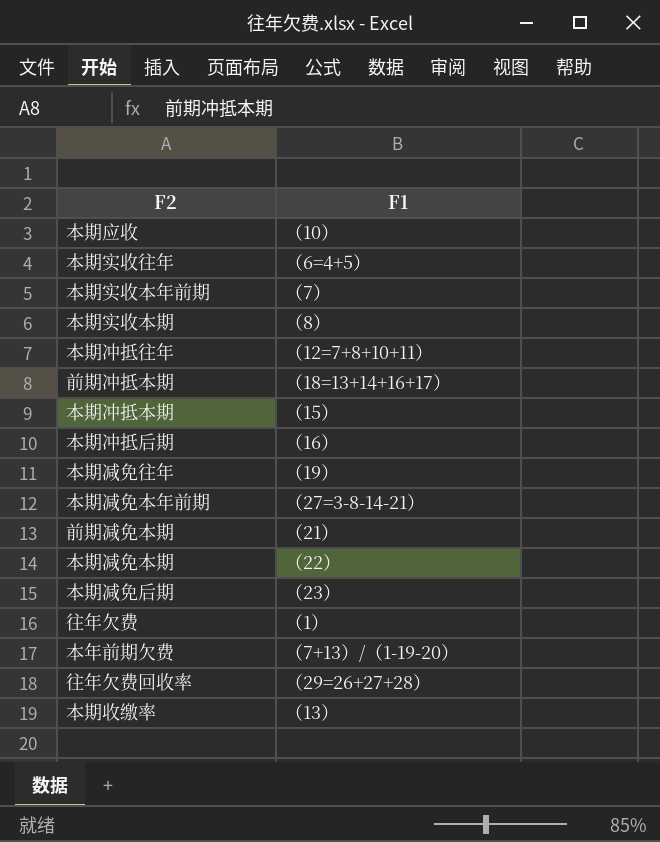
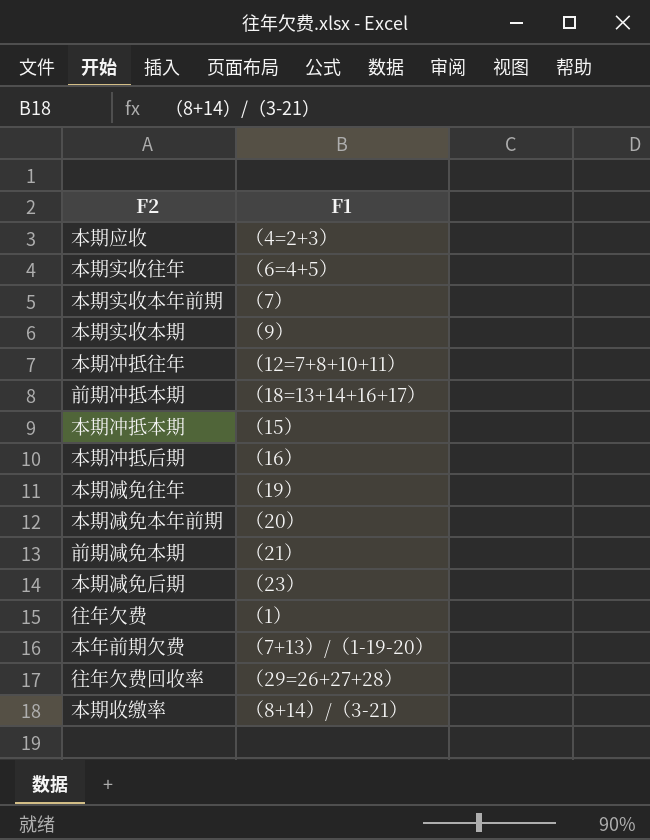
row 本期减免本期: （22） -> none
本期应收 | F1: （10） -> （4=2+3）
本期实收本期 | F1: （8） -> （9）
本期减免本年前期 | F1: （27=3-8-14-21） -> （20）
本期收缴率 | F1: （13） -> （8+14）/（3-21）

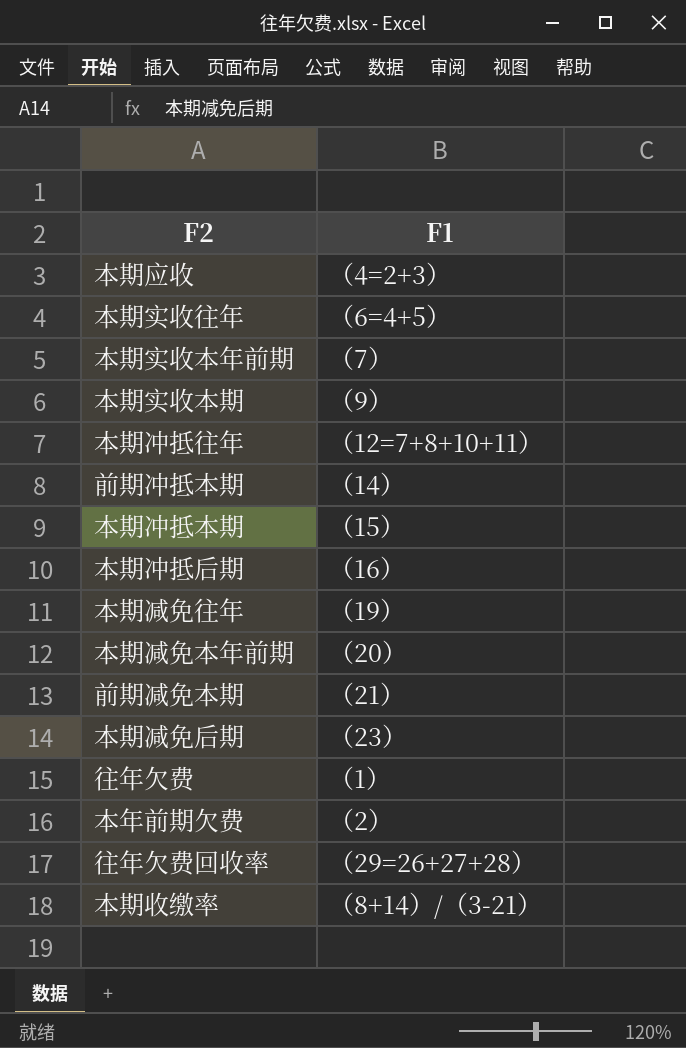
前期冲抵本期 | F1: （18=13+14+16+17） -> （14）
本年前期欠费 | F1: （7+13）/（1-19-20） -> （2）

